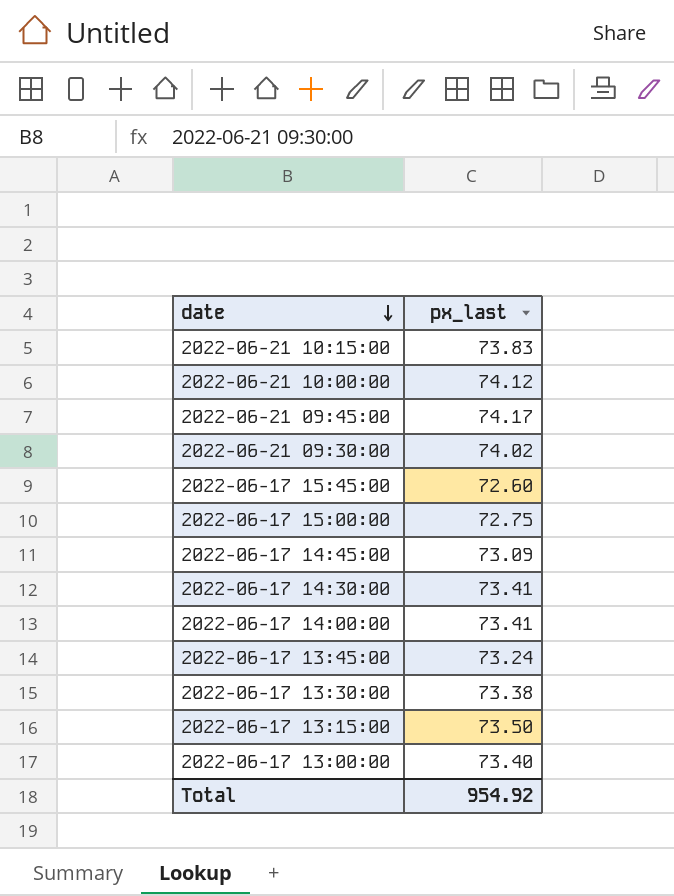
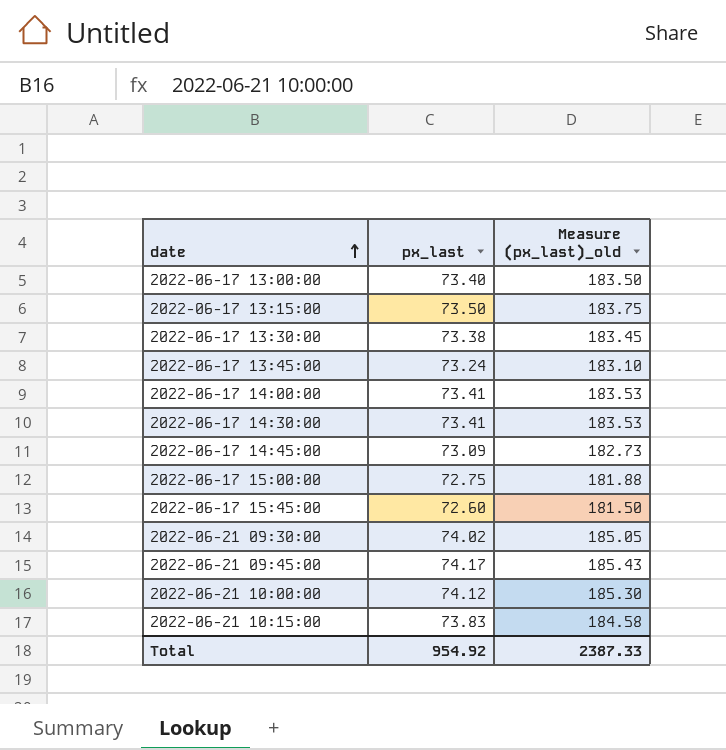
row order: date descending -> date ascending
column Measure (px_last)_old | formula: none -> [px_last] * 2.5

